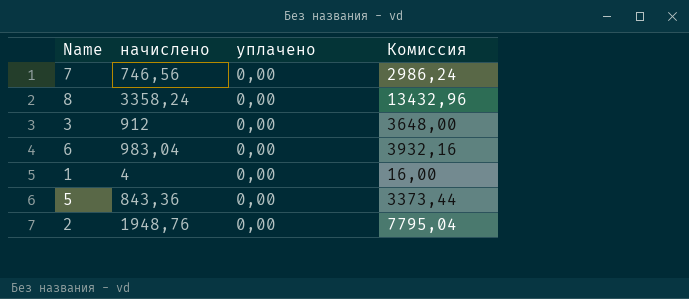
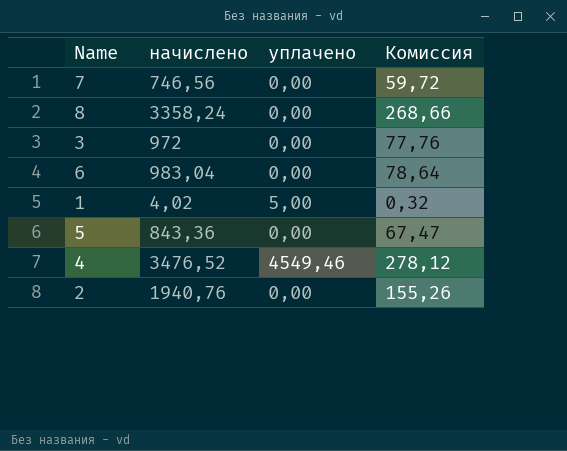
column Комиссия | formula: [начислено] * 4 -> [начислено] * 0,08
3 | начислено: 912 -> 972
1 | начислено: 4 -> 4,02
1 | уплачено: 0,00 -> 5,00
row 4: none -> 3476,52 | 4549,46 | 278,12
2 | начислено: 1948,76 -> 1940,76

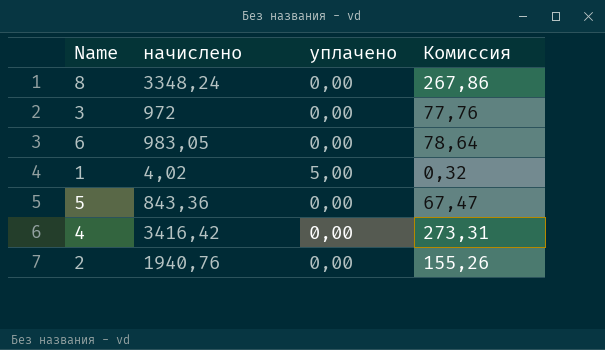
row 7: 746,56 | 0,00 | 59,72 -> none
8 | начислено: 3358,24 -> 3348,24
8 | Комиссия: 268,66 -> 267,86
6 | начислено: 983,04 -> 983,05
4 | начислено: 3476,52 -> 3416,42
4 | уплачено: 4549,46 -> 0,00
4 | Комиссия: 278,12 -> 273,31

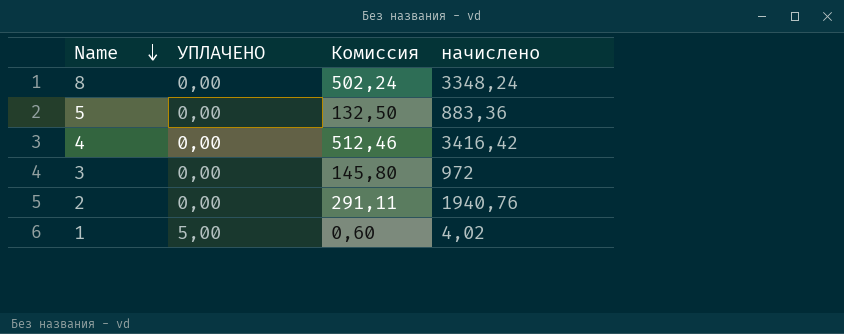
row order: none -> Name descending
column name: уплачено -> УПЛАЧЕНО
column Комиссия | formula: [начислено] * 0,08 -> [начислено] * 0,15
column начислено | position: 2 -> 4
row 6: 983,05 | 0,00 | 78,64 -> none
5 | начислено: 843,36 -> 883,36

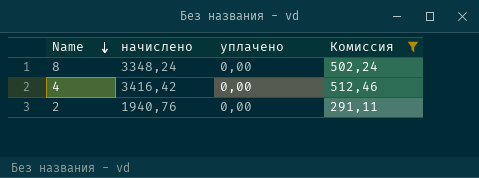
filter: none -> Комиссия >= 291,11
column начислено | position: 4 -> 2
column name: УПЛАЧЕНО -> уплачено

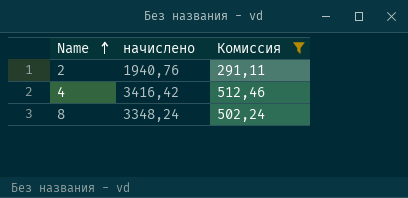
row order: Name descending -> Name ascending
column уплачено | position: 3 -> none

